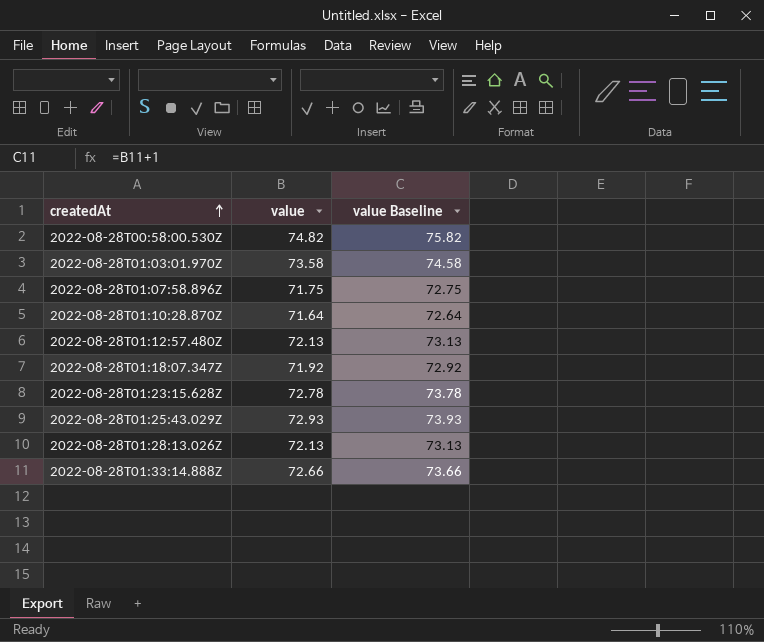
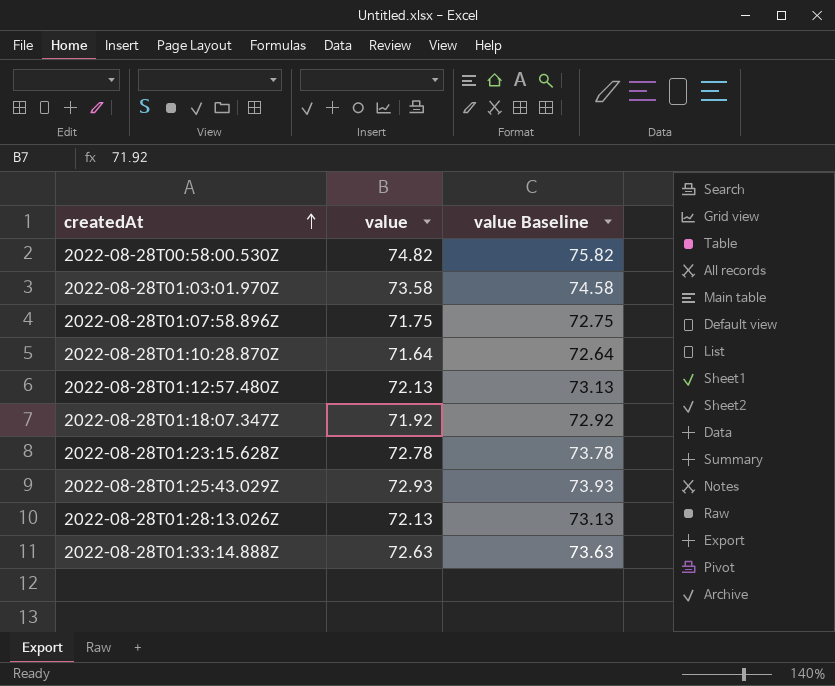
2022-08-28T01:33:14.888Z | value: 72.66 -> 72.63
2022-08-28T01:33:14.888Z | value Baseline: 73.66 -> 73.63

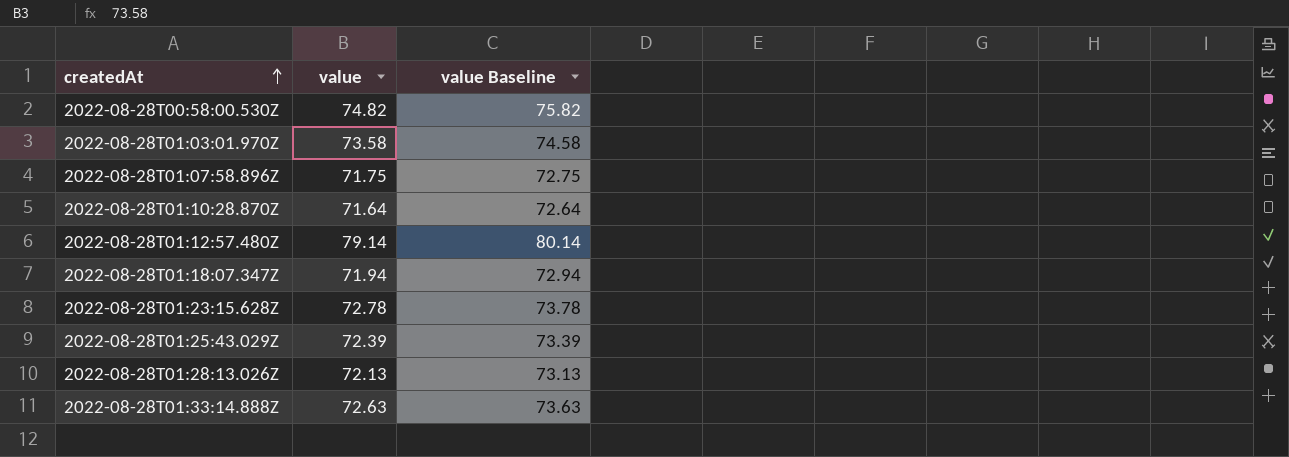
2022-08-28T01:12:57.480Z | value: 72.13 -> 79.14
2022-08-28T01:12:57.480Z | value Baseline: 73.13 -> 80.14
2022-08-28T01:18:07.347Z | value: 71.92 -> 71.94
2022-08-28T01:18:07.347Z | value Baseline: 72.92 -> 72.94
2022-08-28T01:25:43.029Z | value: 72.93 -> 72.39
2022-08-28T01:25:43.029Z | value Baseline: 73.93 -> 73.39

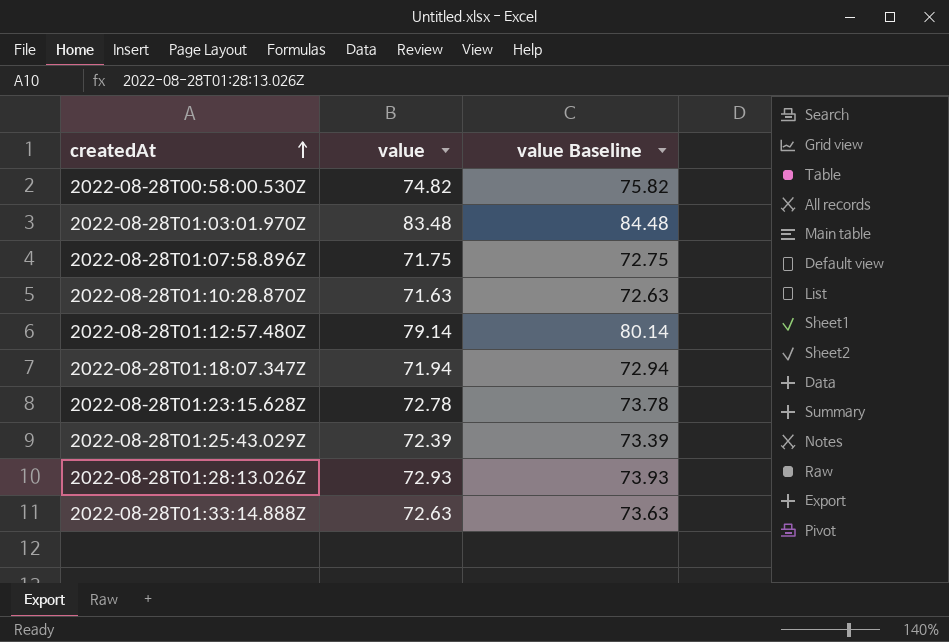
2022-08-28T01:03:01.970Z | value: 73.58 -> 83.48
2022-08-28T01:03:01.970Z | value Baseline: 74.58 -> 84.48
2022-08-28T01:10:28.870Z | value: 71.64 -> 71.63
2022-08-28T01:10:28.870Z | value Baseline: 72.64 -> 72.63
2022-08-28T01:28:13.026Z | value: 72.13 -> 72.93
2022-08-28T01:28:13.026Z | value Baseline: 73.13 -> 73.93

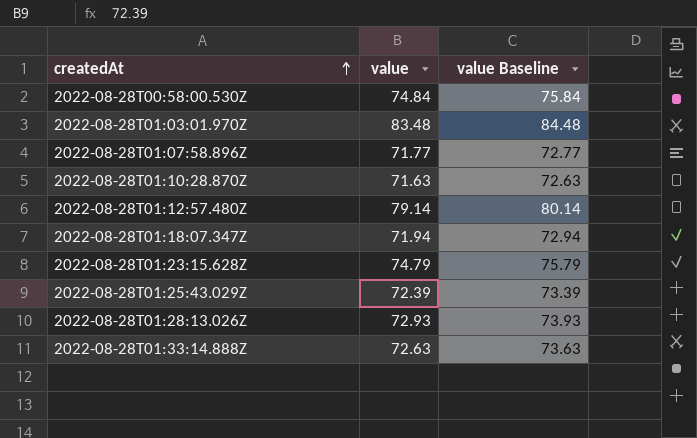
2022-08-28T00:58:00.530Z | value: 74.82 -> 74.84
2022-08-28T00:58:00.530Z | value Baseline: 75.82 -> 75.84
2022-08-28T01:07:58.896Z | value: 71.75 -> 71.77
2022-08-28T01:07:58.896Z | value Baseline: 72.75 -> 72.77
2022-08-28T01:23:15.628Z | value: 72.78 -> 74.79
2022-08-28T01:23:15.628Z | value Baseline: 73.78 -> 75.79

